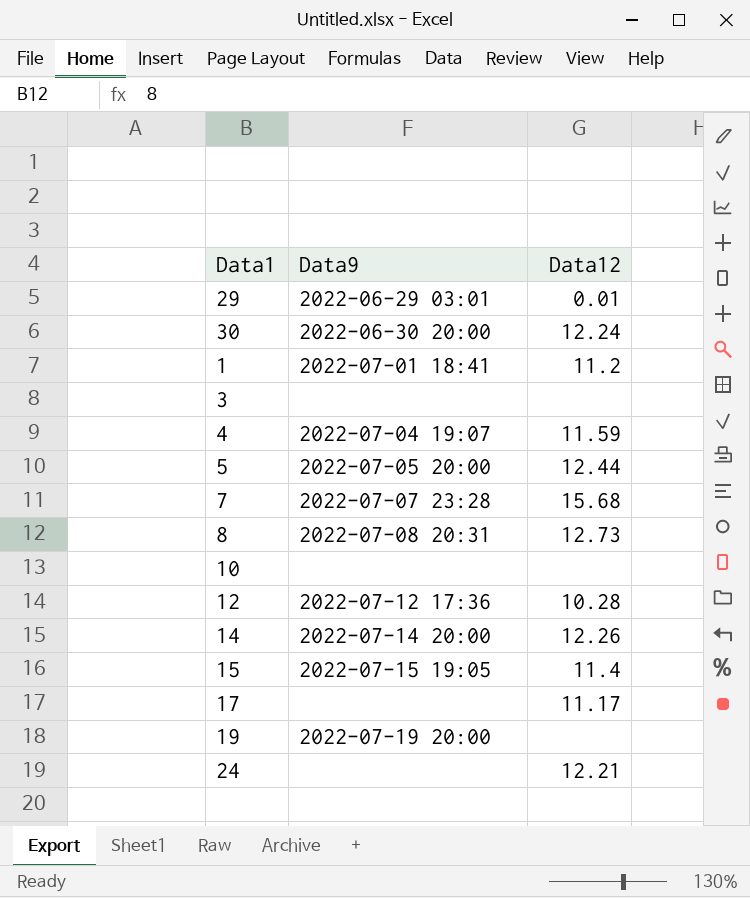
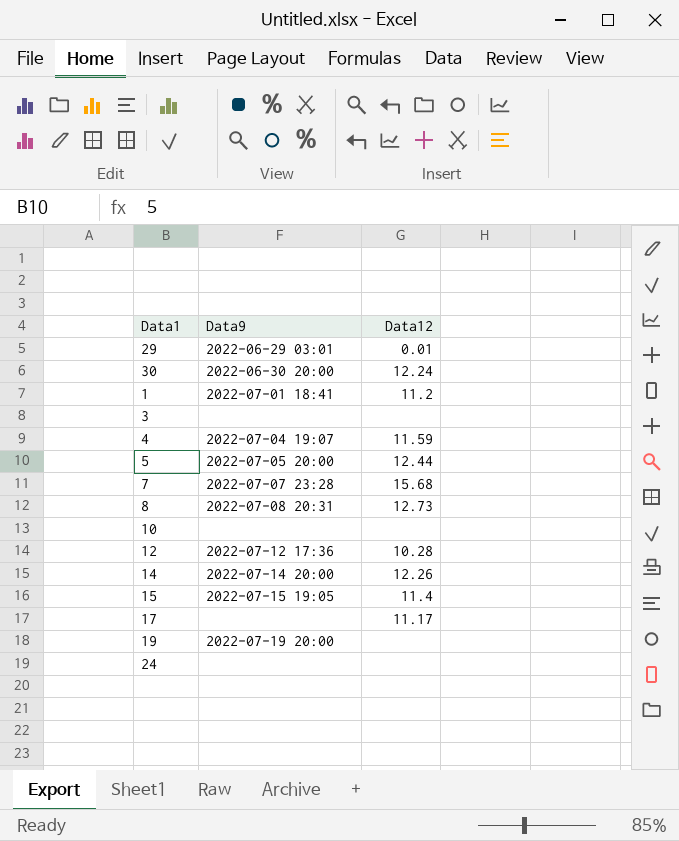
24 | Data12: 12.21 -> none

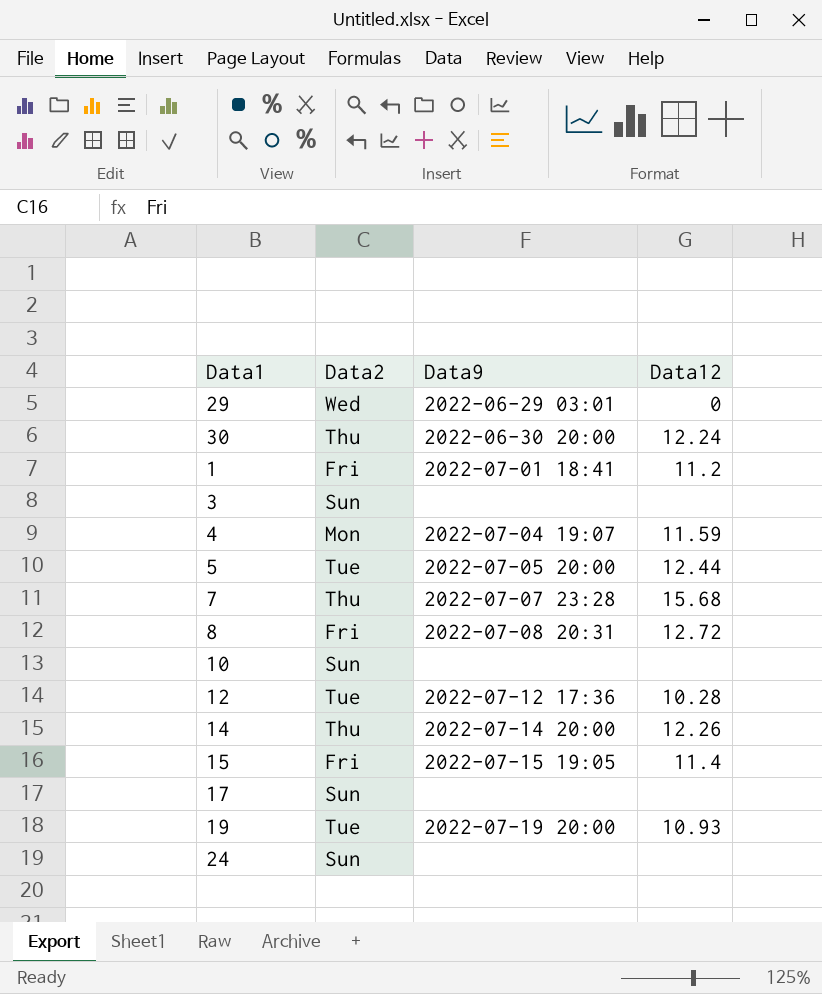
column Data2 | position: none -> 2
29 | Data12: 0.01 -> 0
8 | Data12: 12.73 -> 12.72
17 | Data12: 11.17 -> none
19 | Data12: none -> 10.93

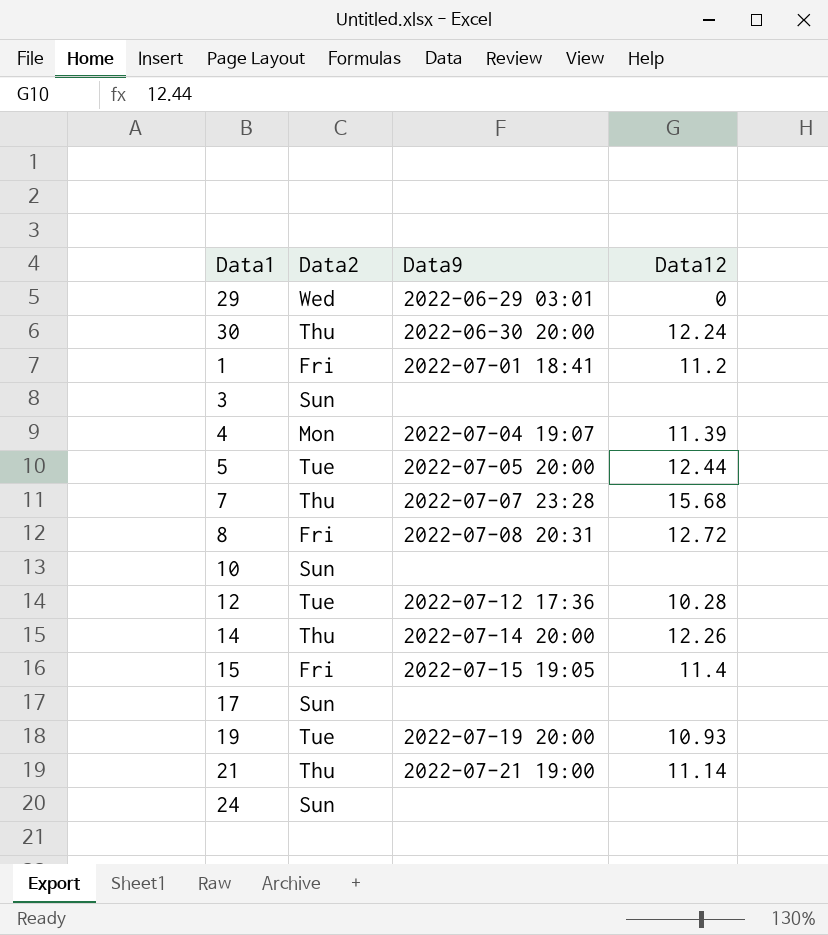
4 | Data12: 11.59 -> 11.39
row 21: none -> Thu | 2022-07-21 19:00 | 11.14

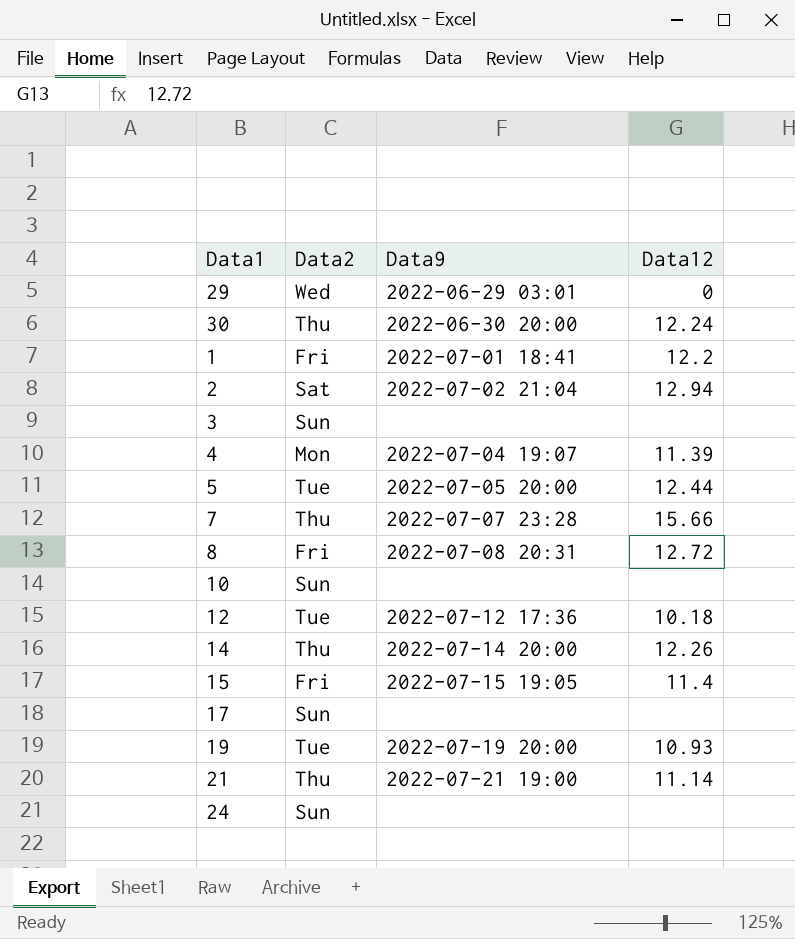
1 | Data12: 11.2 -> 12.2
row 2: none -> Sat | 2022-07-02 21:04 | 12.94
7 | Data12: 15.68 -> 15.66
12 | Data12: 10.28 -> 10.18

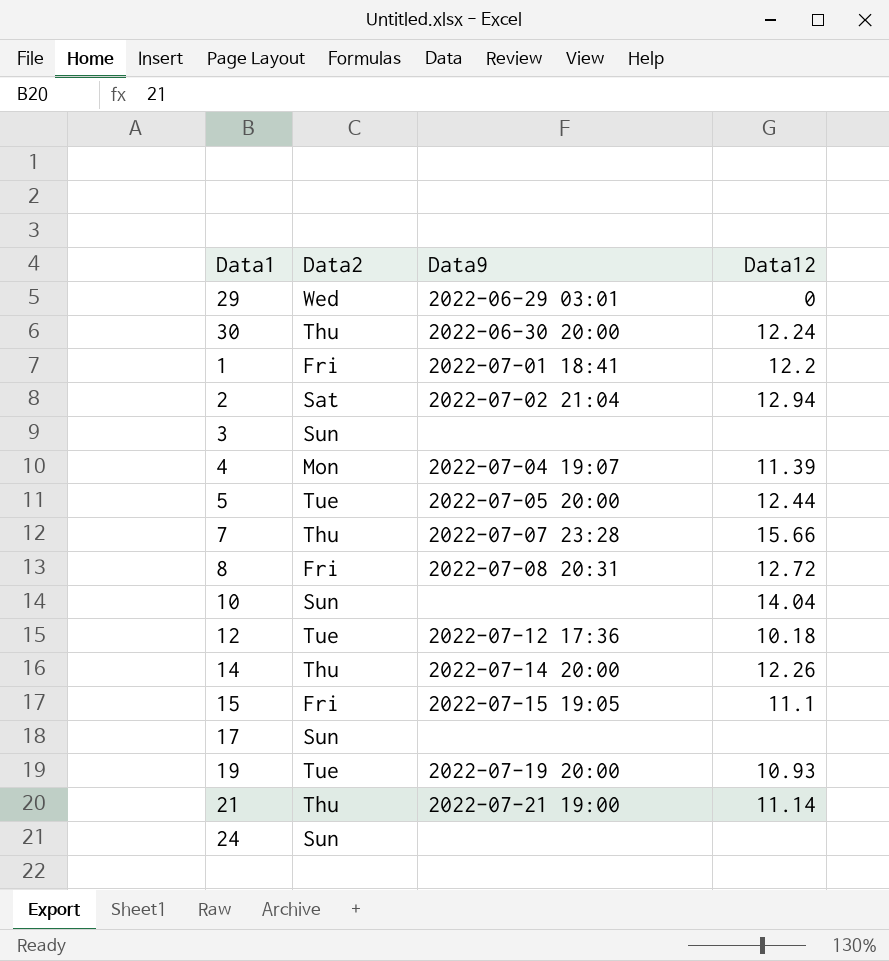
10 | Data12: none -> 14.04
15 | Data12: 11.4 -> 11.1

